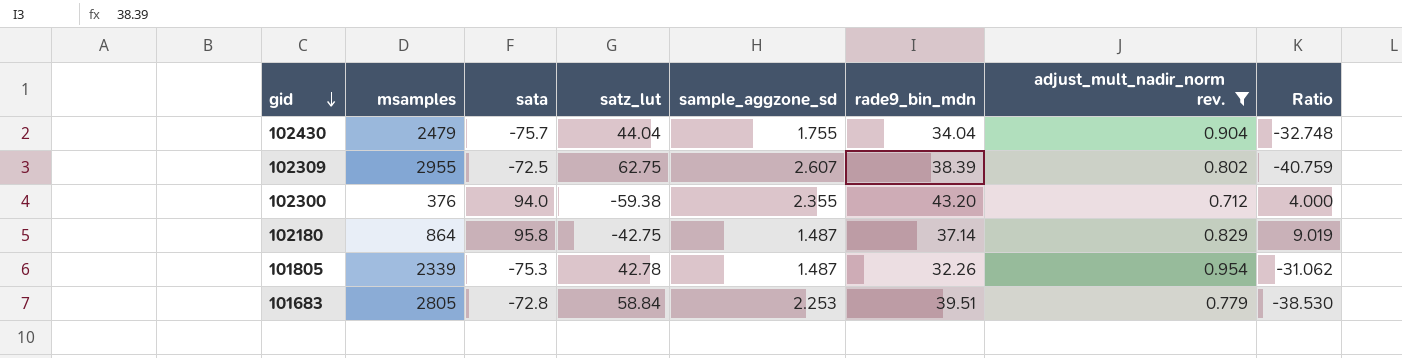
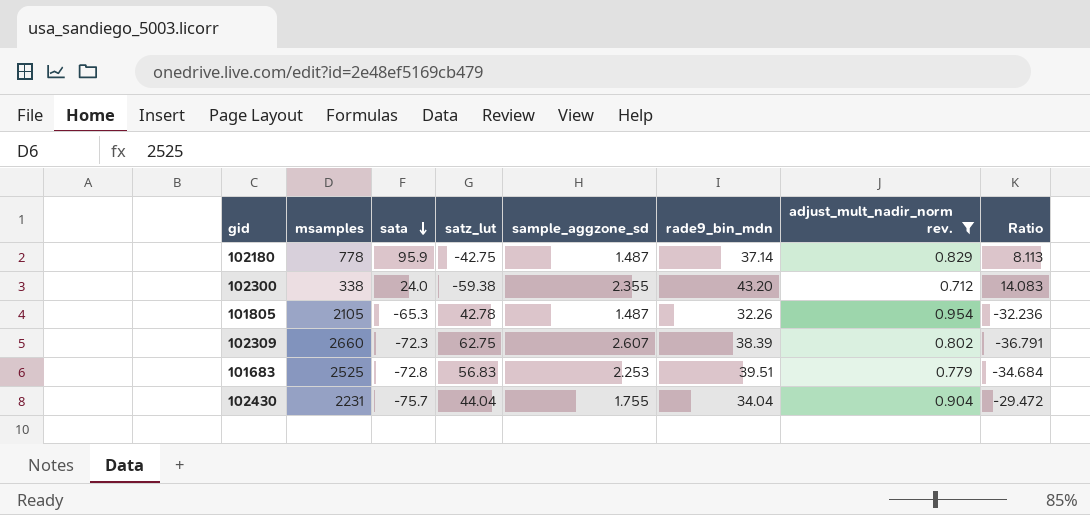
row order: gid descending -> sata descending
102180 | msamples: 864 -> 778
102180 | sata: 95.8 -> 95.9
102180 | Ratio: 9.019 -> 8.113
102300 | msamples: 376 -> 338
102300 | sata: 94.0 -> 24.0
102300 | Ratio: 4.000 -> 14.083
101805 | msamples: 2339 -> 2105
101805 | sata: -75.3 -> -65.3
101805 | Ratio: -31.062 -> -32.236
102309 | msamples: 2955 -> 2660
102309 | sata: -72.5 -> -72.3
102309 | Ratio: -40.759 -> -36.791
101683 | msamples: 2805 -> 2525
101683 | satz_lut: 58.84 -> 56.83
101683 | Ratio: -38.530 -> -34.684
102430 | msamples: 2479 -> 2231
102430 | Ratio: -32.748 -> -29.472

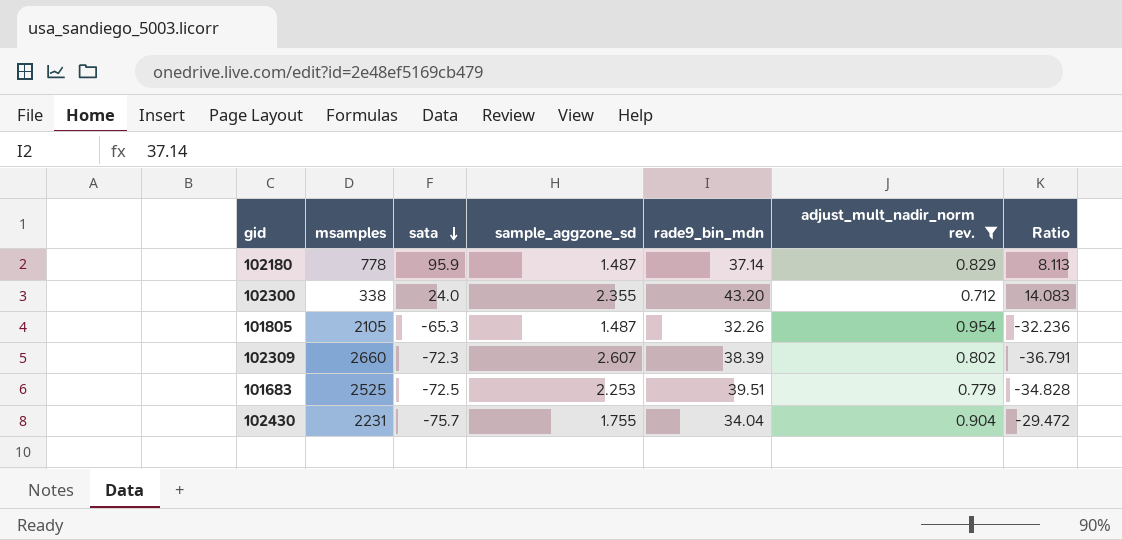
column satz_lut | position: 4 -> none
101683 | sata: -72.8 -> -72.5
101683 | Ratio: -34.684 -> -34.828

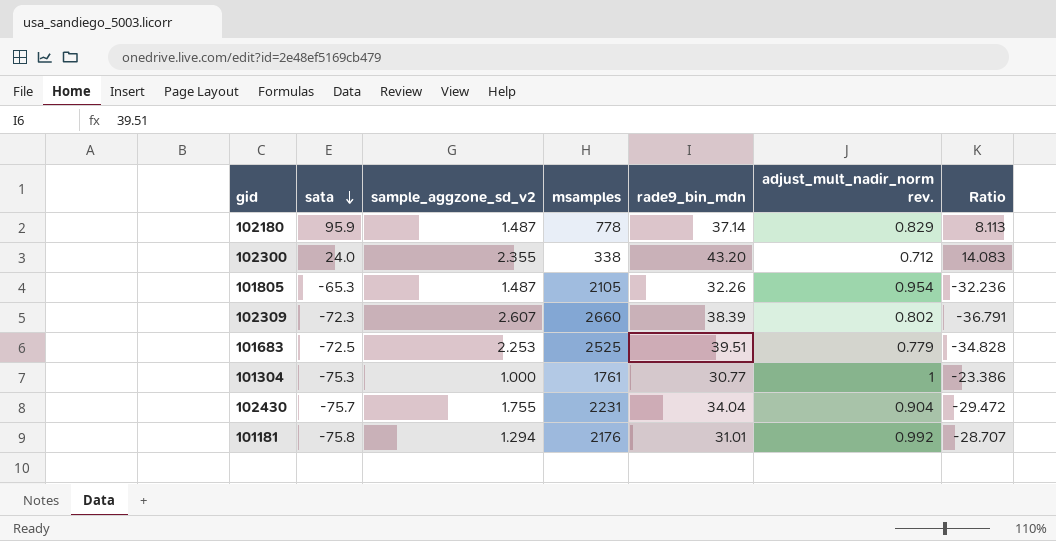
filter: adjust_mult_nadir_norm rev. <= 0.954 -> none
column name: sample_aggzone_sd -> sample_aggzone_sd_v2
column msamples | position: 2 -> 4

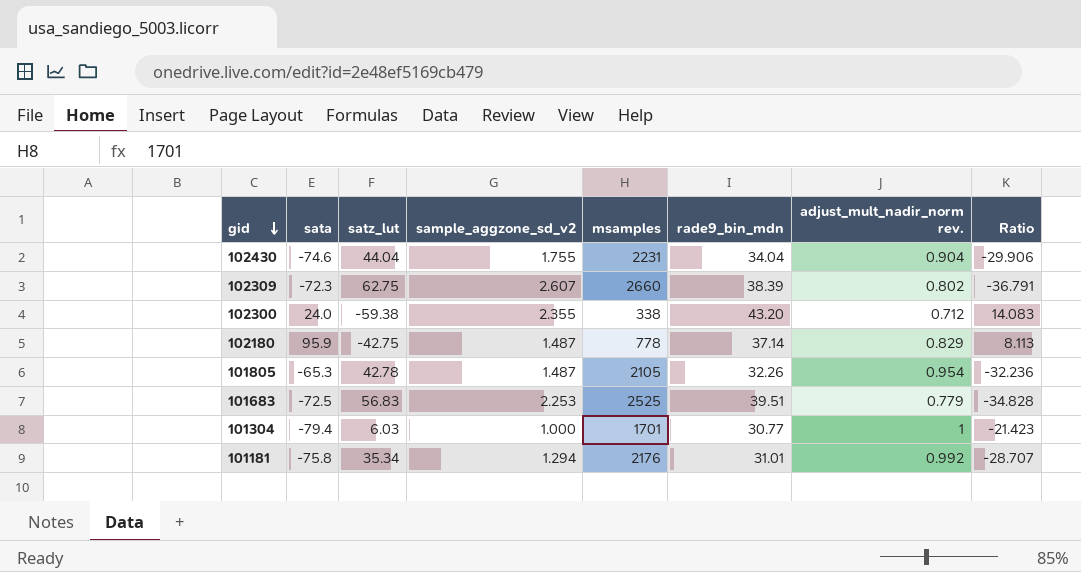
row order: sata descending -> gid descending
column satz_lut | position: none -> 3
102430 | sata: -75.7 -> -74.6
102430 | Ratio: -29.472 -> -29.906
101304 | sata: -75.3 -> -79.4
101304 | msamples: 1761 -> 1701
101304 | Ratio: -23.386 -> -21.423

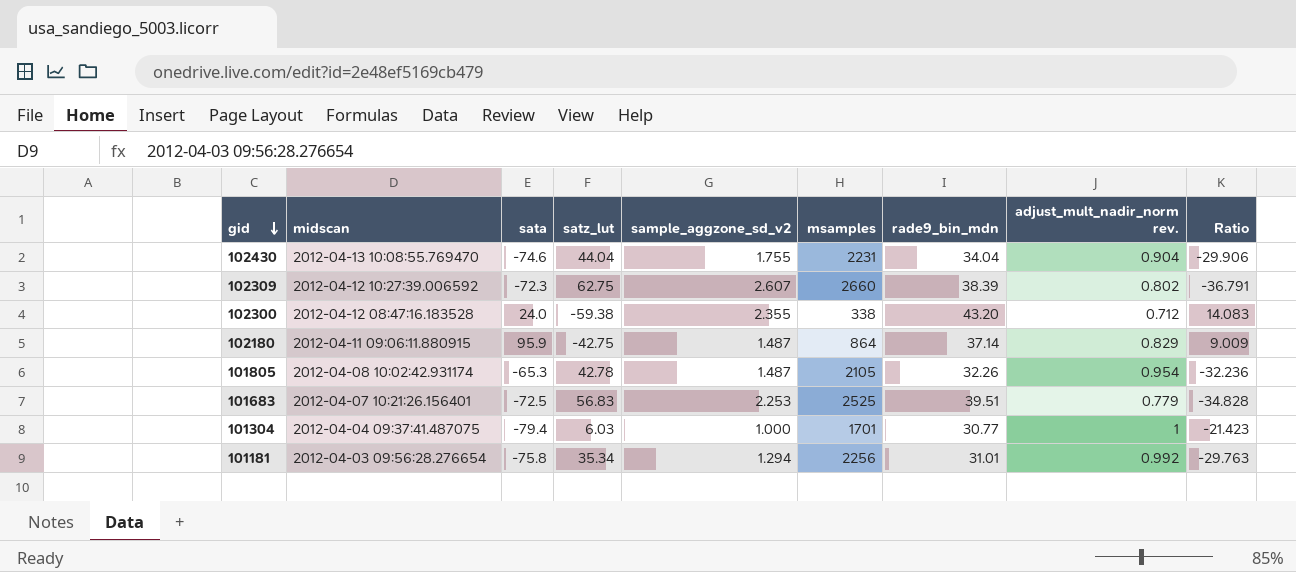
column midscan | position: none -> 2
102180 | msamples: 778 -> 864
102180 | Ratio: 8.113 -> 9.009
101181 | msamples: 2176 -> 2256
101181 | Ratio: -28.707 -> -29.763

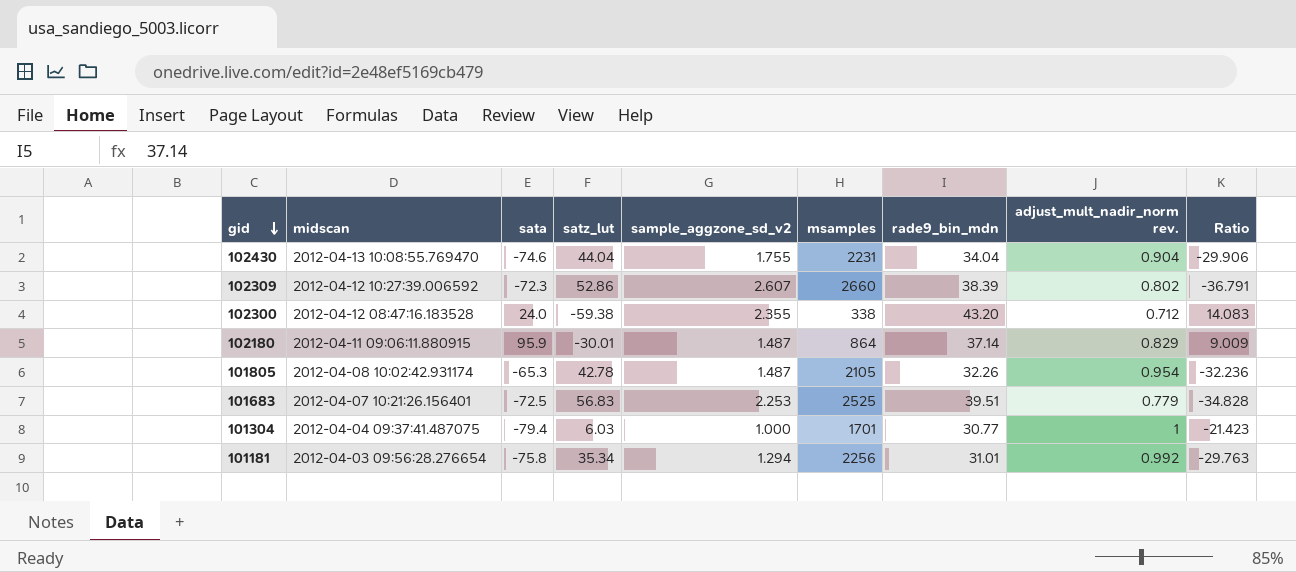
102309 | satz_lut: 62.75 -> 52.86
102180 | satz_lut: -42.75 -> -30.01

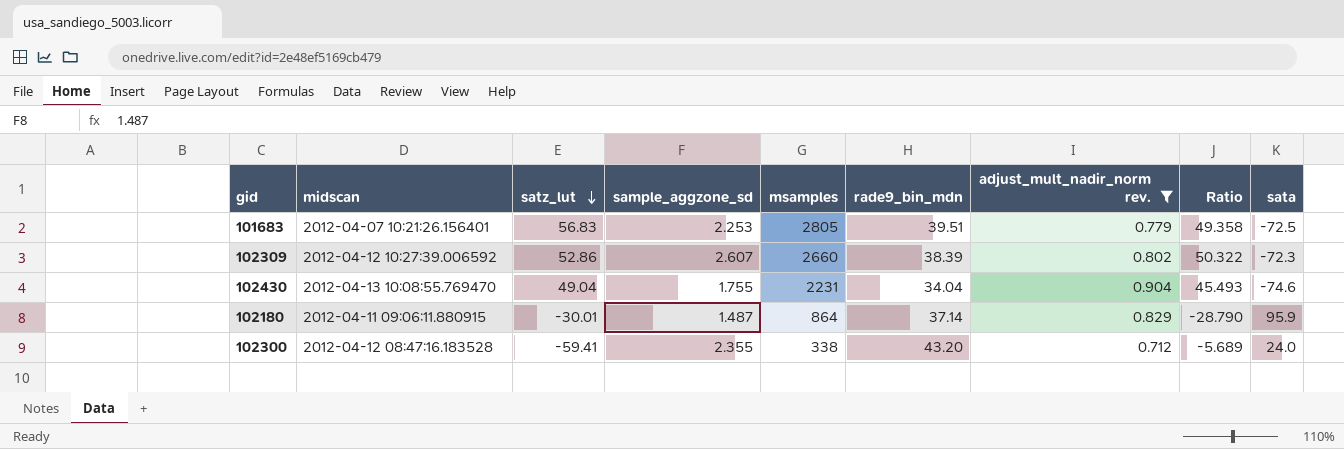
filter: none -> adjust_mult_nadir_norm rev. <= 0.904
row order: gid descending -> satz_lut descending
column name: sample_aggzone_sd_v2 -> sample_aggzone_sd
column Ratio | formula: [msamples] / [sata] -> [msamples] / [satz_lut]
column sata | position: 3 -> 9
101683 | msamples: 2525 -> 2805
102430 | satz_lut: 44.04 -> 49.04
102300 | satz_lut: -59.38 -> -59.41

